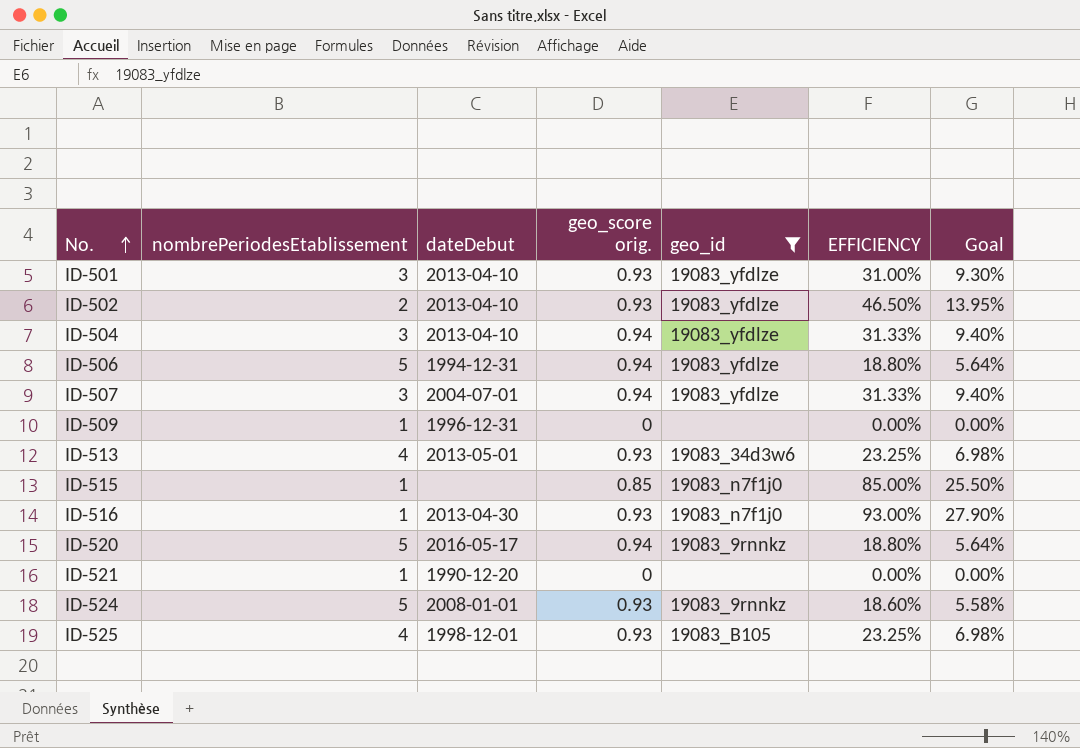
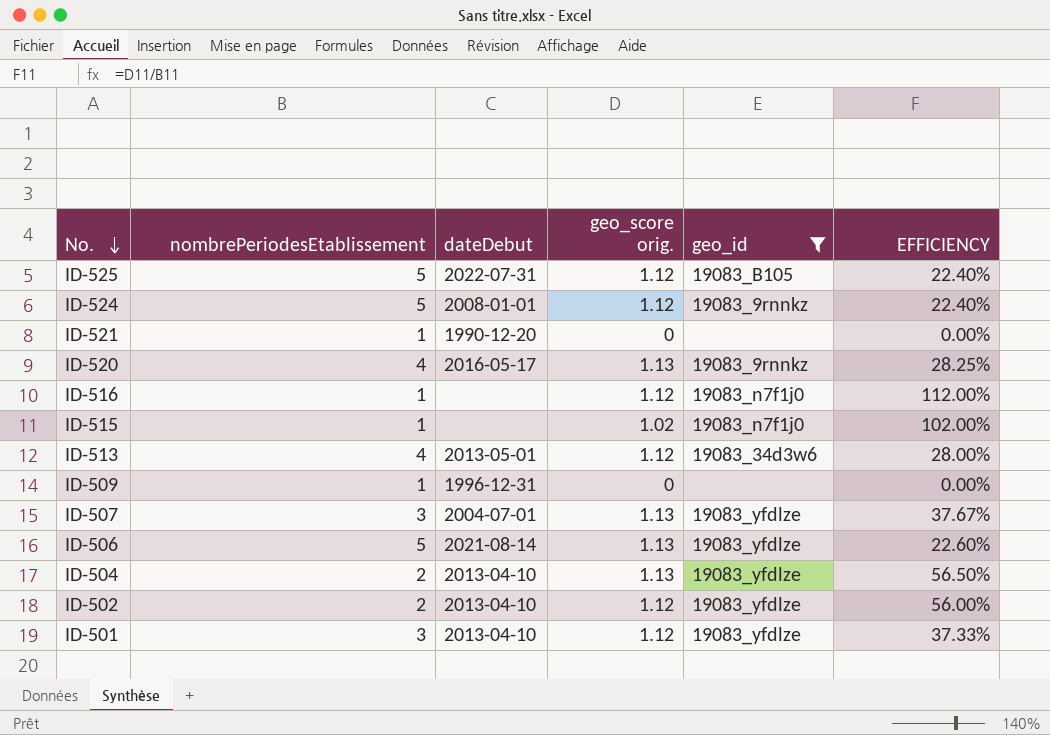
row order: No. ascending -> No. descending
column Goal | formula: [EFFICIENCY] * 0.3 -> none
ID-525 | nombrePeriodesEtablissement: 4 -> 5
ID-525 | dateDebut: 1998-12-01 -> 2022-07-31
ID-525 | geo_score orig.: 0.93 -> 1.12
ID-525 | EFFICIENCY: 23.25% -> 22.40%
ID-524 | geo_score orig.: 0.93 -> 1.12
ID-524 | EFFICIENCY: 18.60% -> 22.40%
ID-520 | nombrePeriodesEtablissement: 5 -> 4
ID-520 | geo_score orig.: 0.94 -> 1.13
ID-520 | EFFICIENCY: 18.80% -> 28.25%
ID-516 | dateDebut: 2013-04-30 -> none
ID-516 | geo_score orig.: 0.93 -> 1.12
ID-516 | EFFICIENCY: 93.00% -> 112.00%
ID-515 | geo_score orig.: 0.85 -> 1.02
ID-515 | EFFICIENCY: 85.00% -> 102.00%
ID-513 | geo_score orig.: 0.93 -> 1.12
ID-513 | EFFICIENCY: 23.25% -> 28.00%
ID-507 | geo_score orig.: 0.94 -> 1.13
ID-507 | EFFICIENCY: 31.33% -> 37.67%
ID-506 | dateDebut: 1994-12-31 -> 2021-08-14
ID-506 | geo_score orig.: 0.94 -> 1.13
ID-506 | EFFICIENCY: 18.80% -> 22.60%
ID-504 | nombrePeriodesEtablissement: 3 -> 2
ID-504 | geo_score orig.: 0.94 -> 1.13
ID-504 | EFFICIENCY: 31.33% -> 56.50%
ID-502 | geo_score orig.: 0.93 -> 1.12
ID-502 | EFFICIENCY: 46.50% -> 56.00%
ID-501 | geo_score orig.: 0.93 -> 1.12
ID-501 | EFFICIENCY: 31.00% -> 37.33%

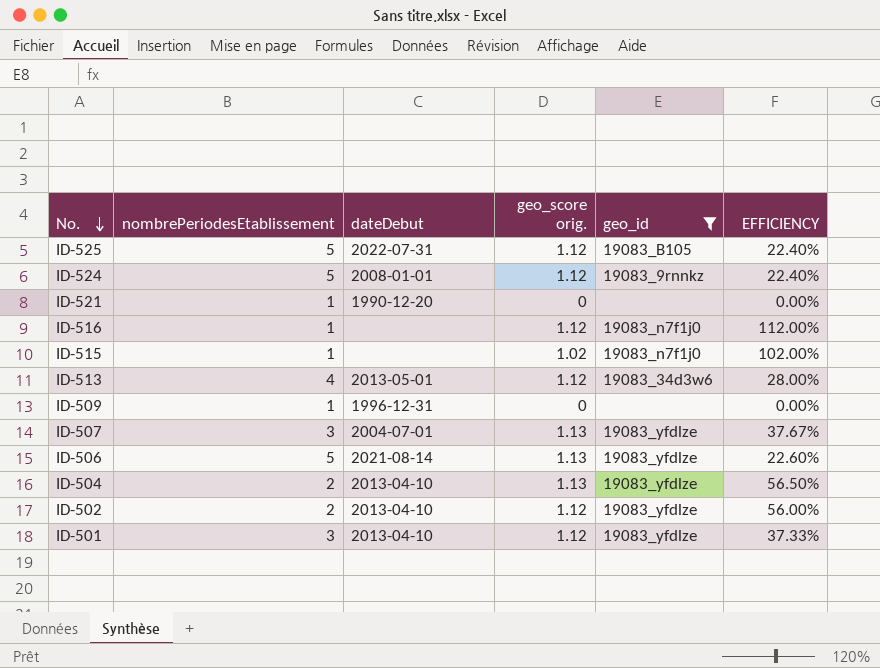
row ID-520: 4 | 2016-05-17 | 1.13 | 19083_9rnnkz | 28.25% -> none

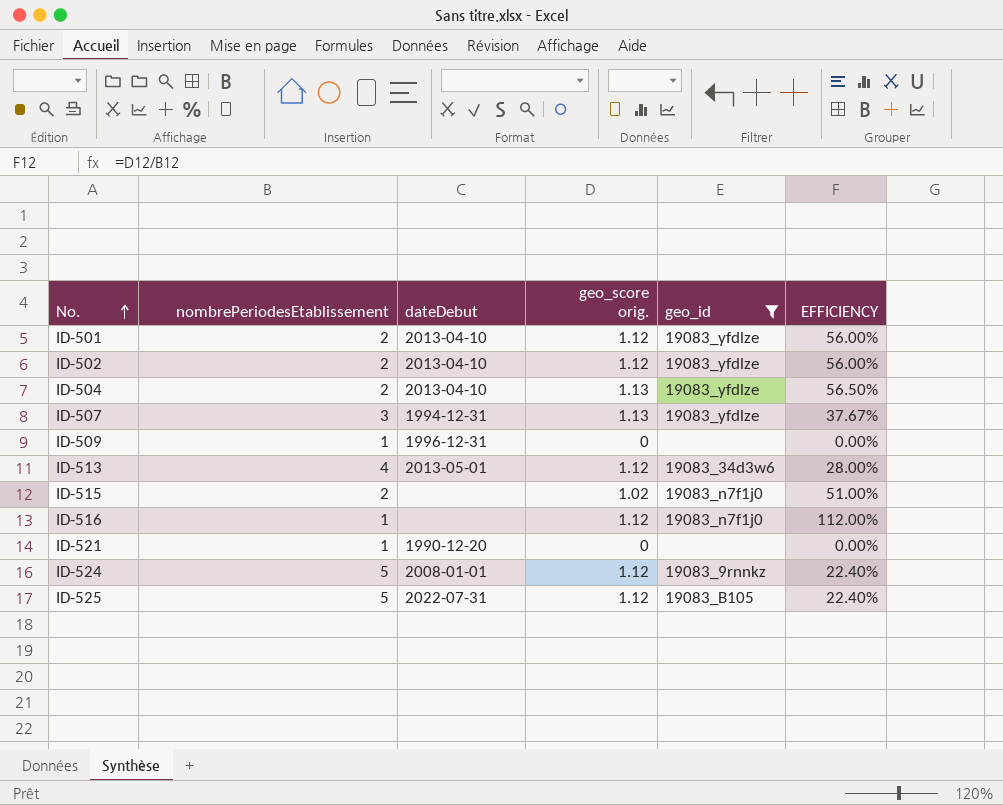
row order: No. descending -> No. ascending
row ID-506: 5 | 2021-08-14 | 1.13 | 19083_yfdlze | 22.60% -> none
ID-501 | nombrePeriodesEtablissement: 3 -> 2
ID-501 | EFFICIENCY: 37.33% -> 56.00%
ID-507 | dateDebut: 2004-07-01 -> 1994-12-31
ID-515 | nombrePeriodesEtablissement: 1 -> 2
ID-515 | EFFICIENCY: 102.00% -> 51.00%

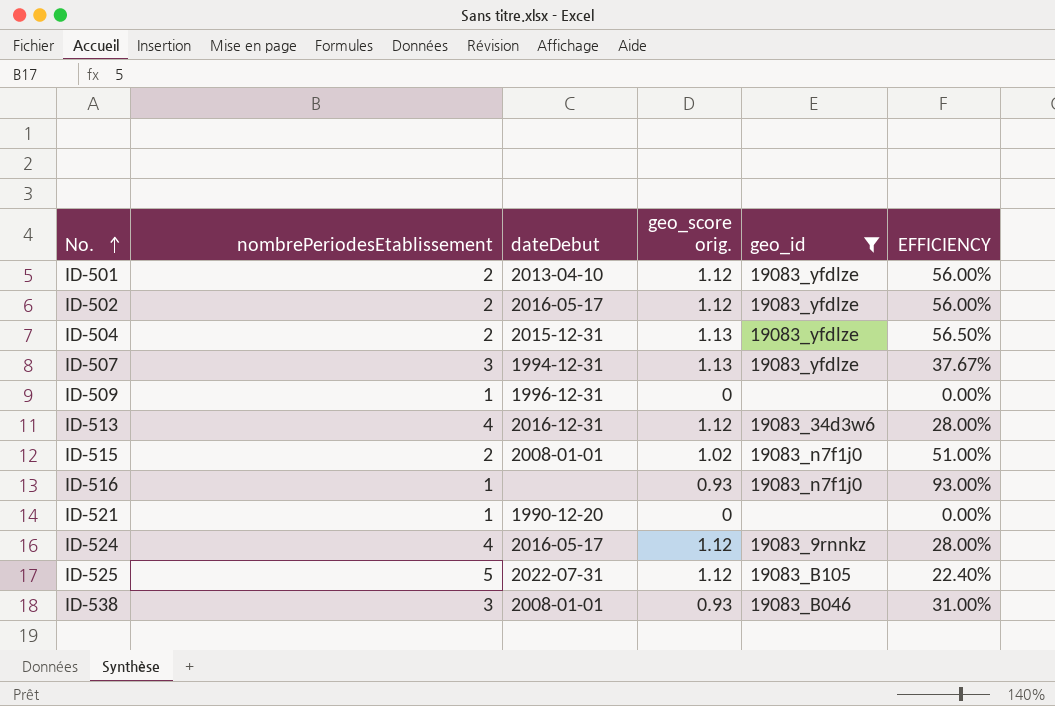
ID-502 | dateDebut: 2013-04-10 -> 2016-05-17
ID-504 | dateDebut: 2013-04-10 -> 2015-12-31
ID-513 | dateDebut: 2013-05-01 -> 2016-12-31
ID-515 | dateDebut: none -> 2008-01-01
ID-516 | geo_score orig.: 1.12 -> 0.93
ID-516 | EFFICIENCY: 112.00% -> 93.00%
ID-524 | nombrePeriodesEtablissement: 5 -> 4
ID-524 | dateDebut: 2008-01-01 -> 2016-05-17
ID-524 | EFFICIENCY: 22.40% -> 28.00%
row ID-538: none -> 3 | 2008-01-01 | 0.93 | 19083_B046 | 31.00%

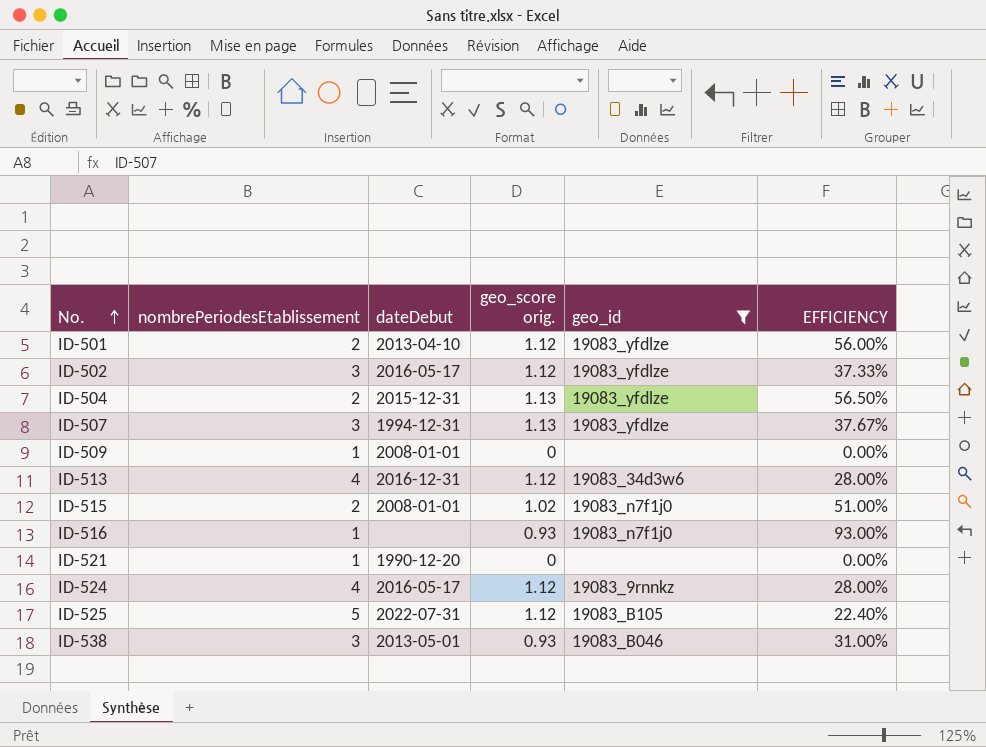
ID-502 | nombrePeriodesEtablissement: 2 -> 3
ID-502 | EFFICIENCY: 56.00% -> 37.33%
ID-509 | dateDebut: 1996-12-31 -> 2008-01-01
ID-538 | dateDebut: 2008-01-01 -> 2013-05-01

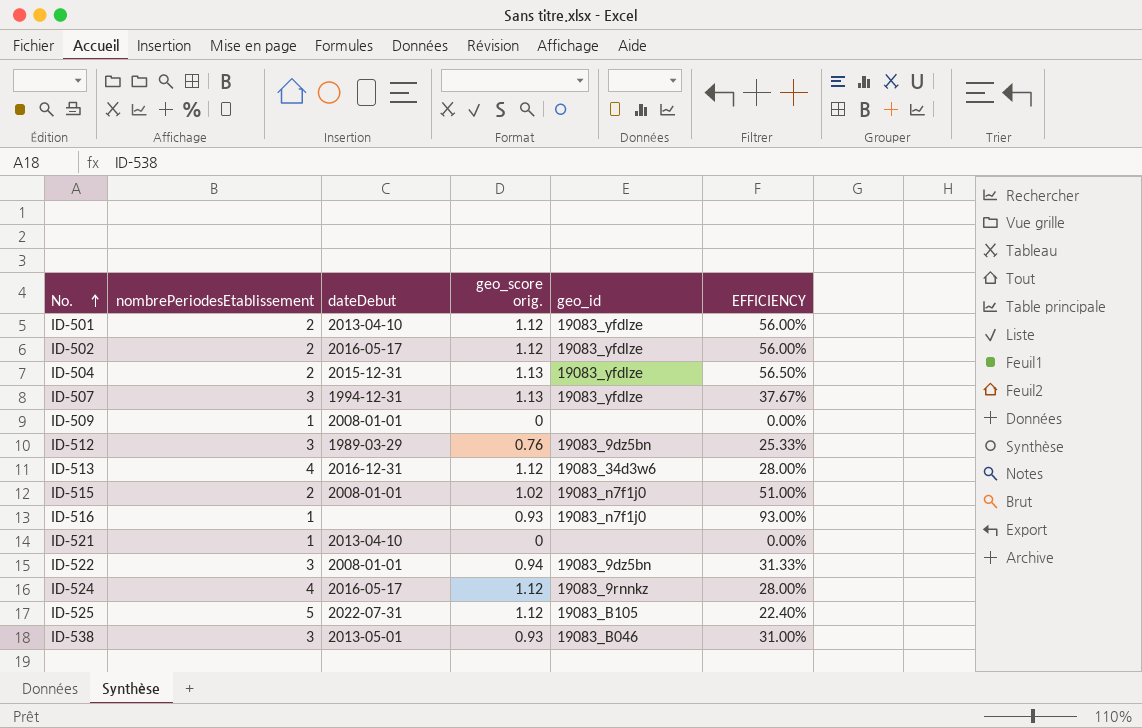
filter: geo_id != 19083_9dz5bn -> none
ID-502 | nombrePeriodesEtablissement: 3 -> 2
ID-502 | EFFICIENCY: 37.33% -> 56.00%
ID-521 | dateDebut: 1990-12-20 -> 2013-04-10

